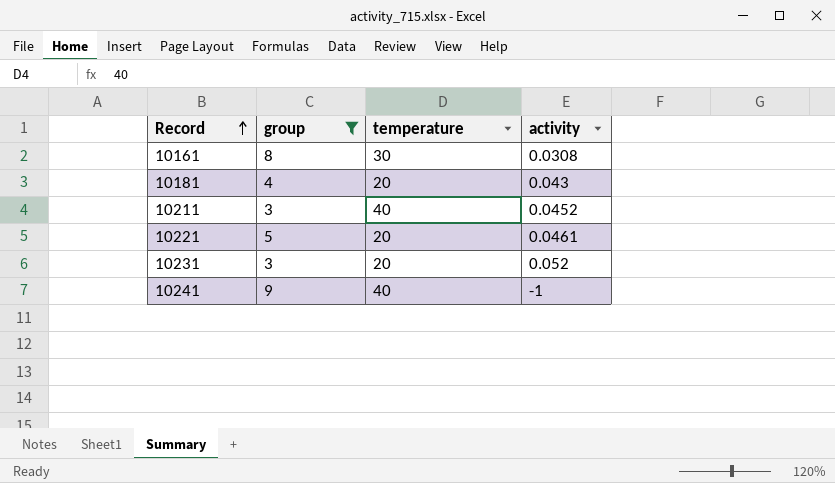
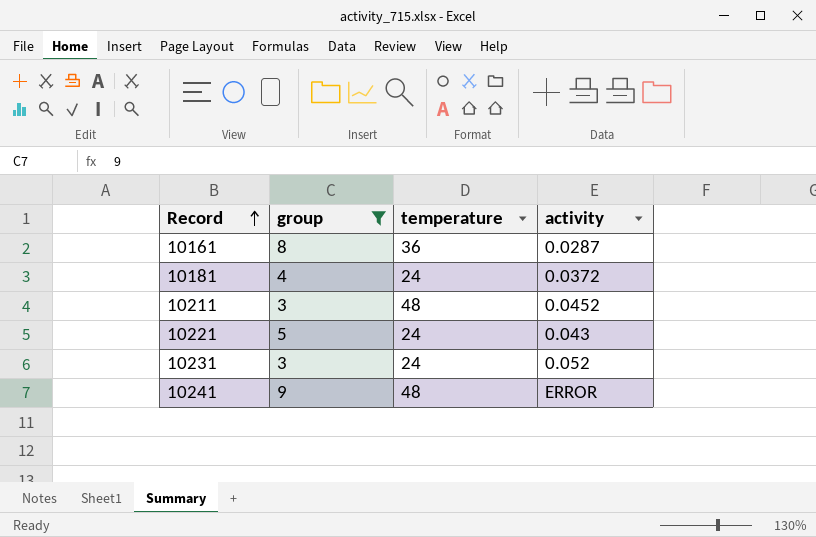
10161 | temperature: 30 -> 36
10161 | activity: 0.0308 -> 0.0287
10181 | temperature: 20 -> 24
10181 | activity: 0.043 -> 0.0372
10211 | temperature: 40 -> 48
10221 | temperature: 20 -> 24
10221 | activity: 0.0461 -> 0.043
10231 | temperature: 20 -> 24
10241 | temperature: 40 -> 48
10241 | activity: -1 -> ERROR

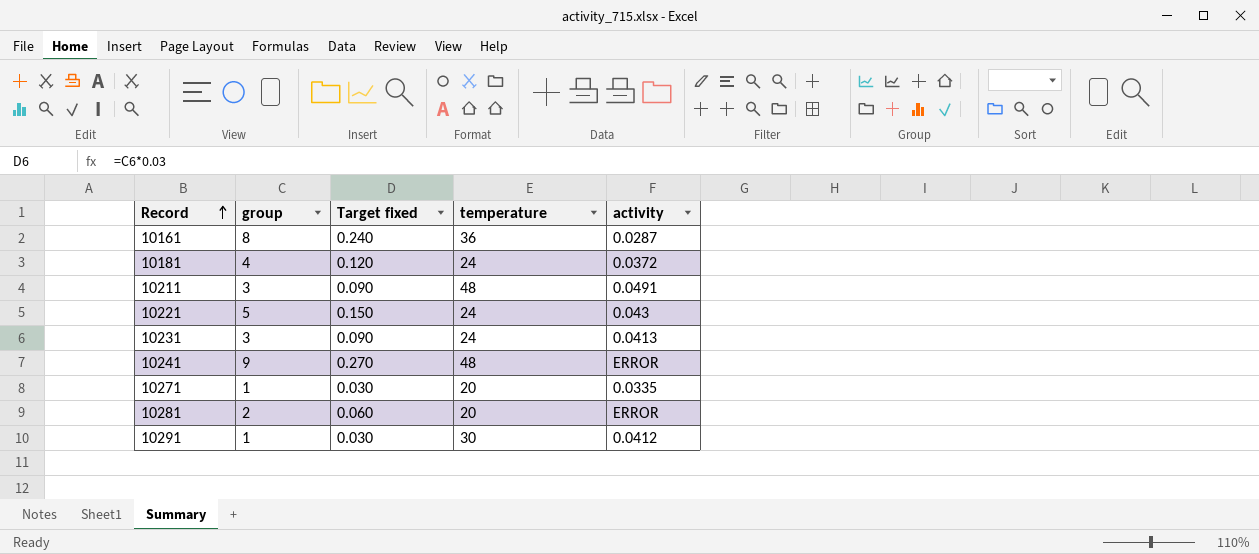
filter: group >= 3 -> none
column Target fixed | formula: none -> [group] * 0.03
10211 | activity: 0.0452 -> 0.0491
10231 | activity: 0.052 -> 0.0413

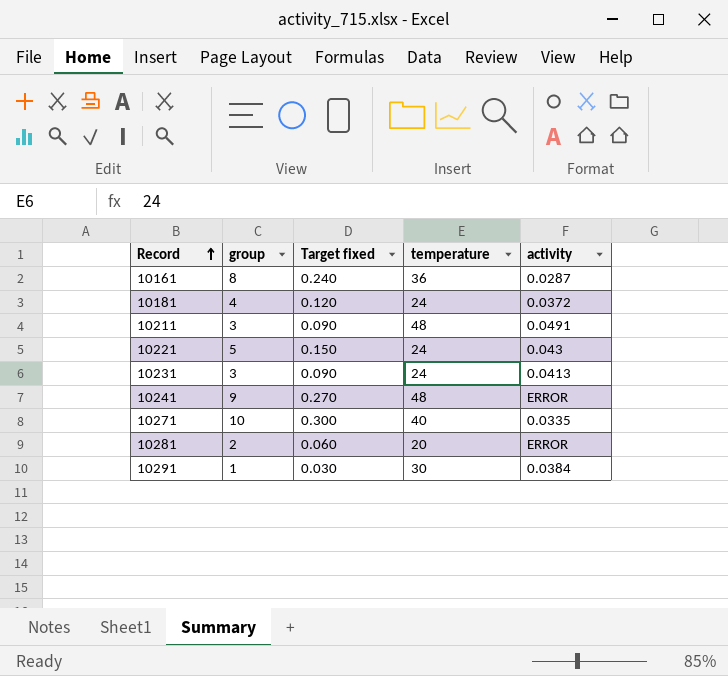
10271 | group: 1 -> 10
10271 | Target fixed: 0.030 -> 0.300
10271 | temperature: 20 -> 40
10291 | activity: 0.0412 -> 0.0384

